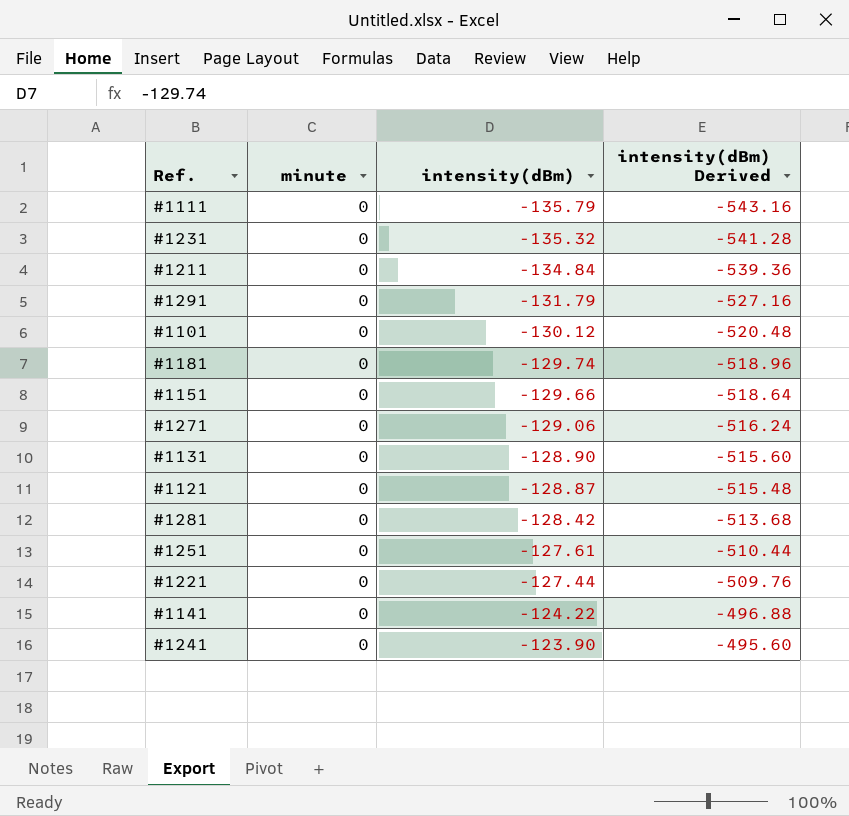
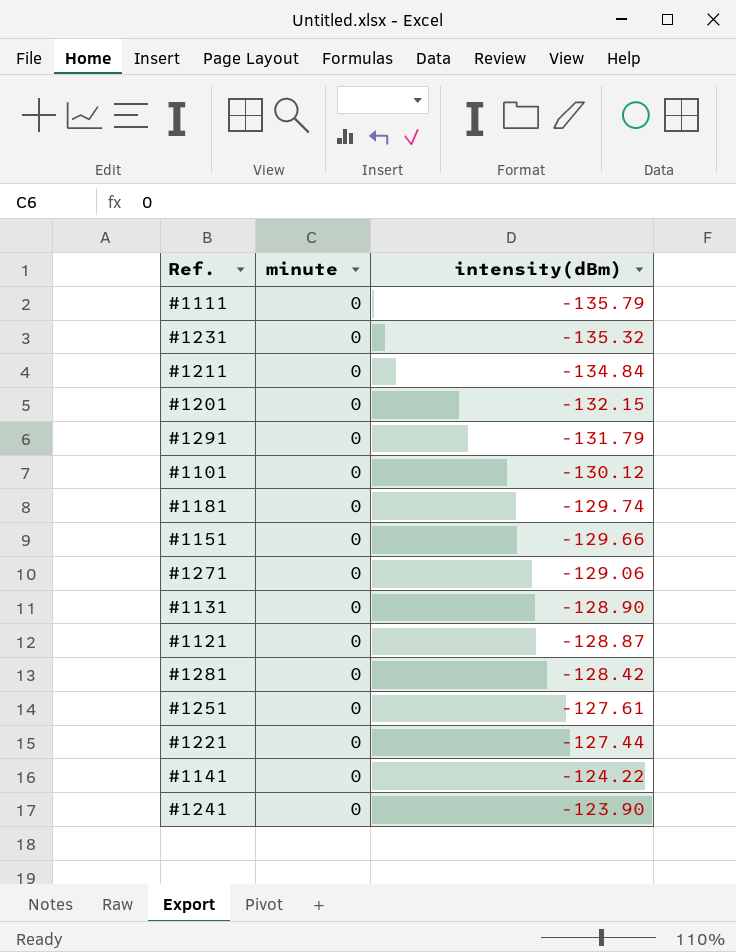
column intensity(dBm) Derived | formula: [intensity(dBm)] * 4 -> none
row #1201: none -> 0 | -132.15

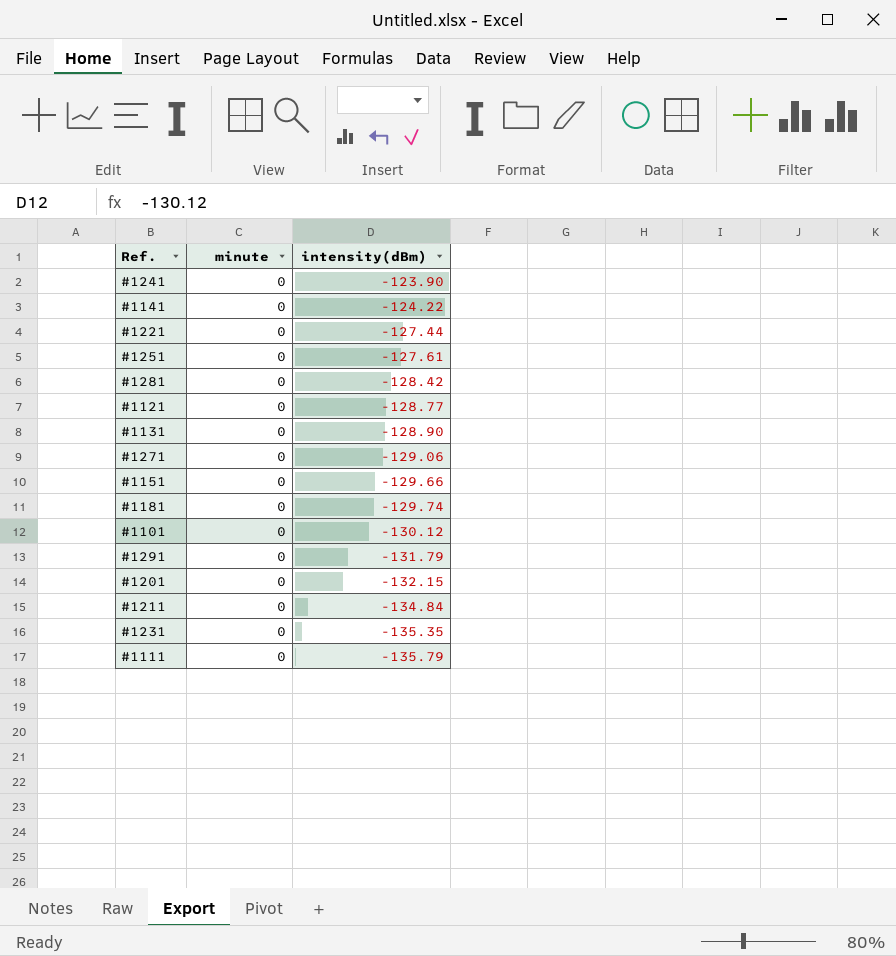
row order: intensity(dBm) ascending -> intensity(dBm) descending
#1121 | intensity(dBm): -128.87 -> -128.77
#1231 | intensity(dBm): -135.32 -> -135.35

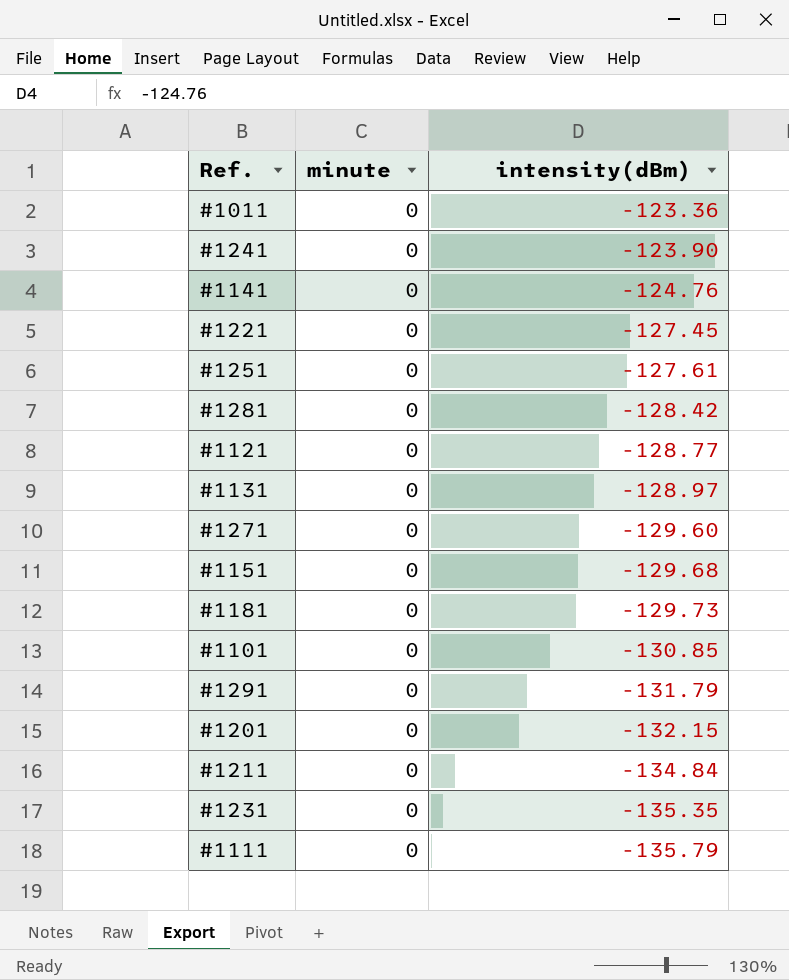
row #1011: none -> 0 | -123.36
#1141 | intensity(dBm): -124.22 -> -124.76
#1221 | intensity(dBm): -127.44 -> -127.45
#1131 | intensity(dBm): -128.90 -> -128.97
#1271 | intensity(dBm): -129.06 -> -129.60
#1151 | intensity(dBm): -129.66 -> -129.68
#1181 | intensity(dBm): -129.74 -> -129.73
#1101 | intensity(dBm): -130.12 -> -130.85

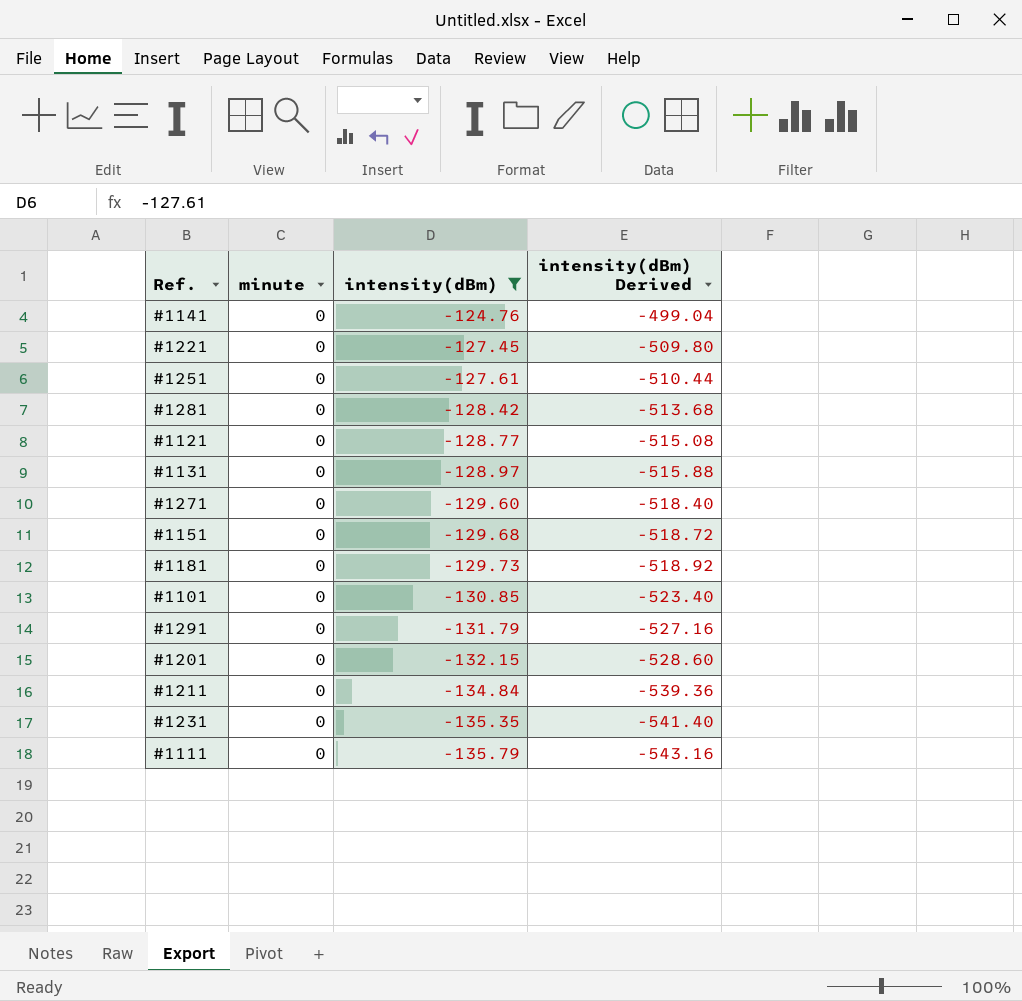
filter: none -> intensity(dBm) <= -124.76
column intensity(dBm) Derived | formula: none -> [intensity(dBm)] * 4

